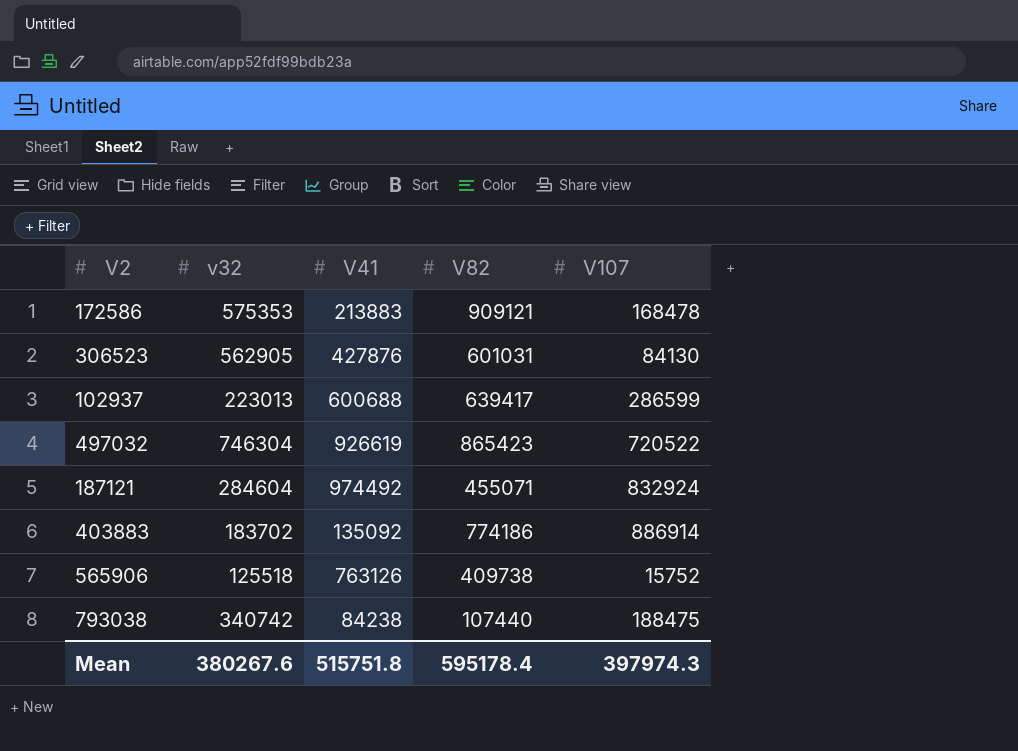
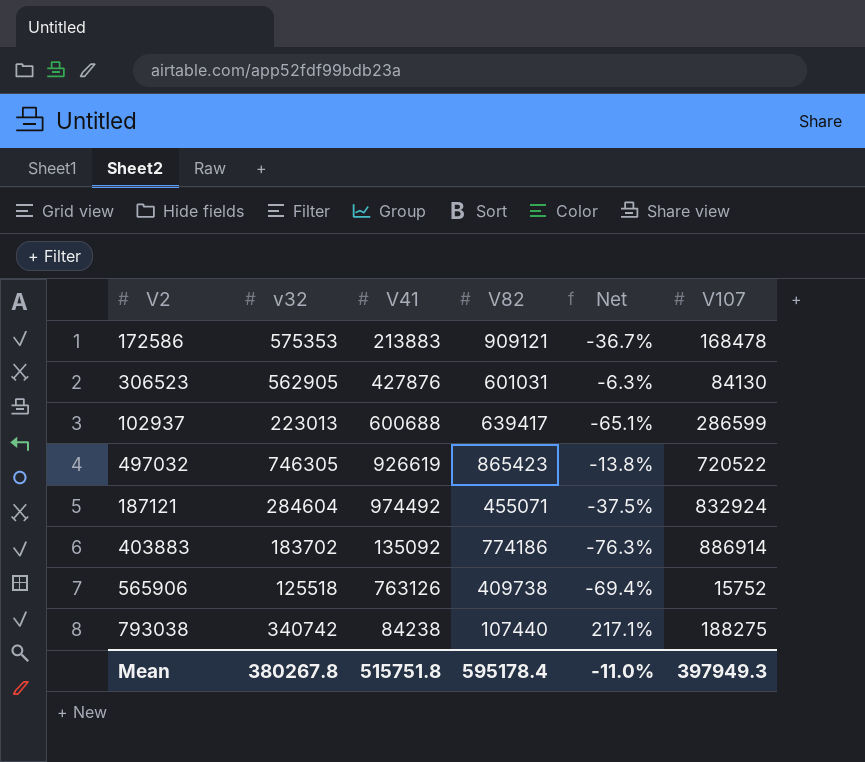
column Net | formula: none -> ([v32] - [V82]) / [V82]
497032 | v32: 746304 -> 746305
793038 | V107: 188475 -> 188275
Mean | v32: 380267.6 -> 380267.8
Mean | V107: 397974.3 -> 397949.3

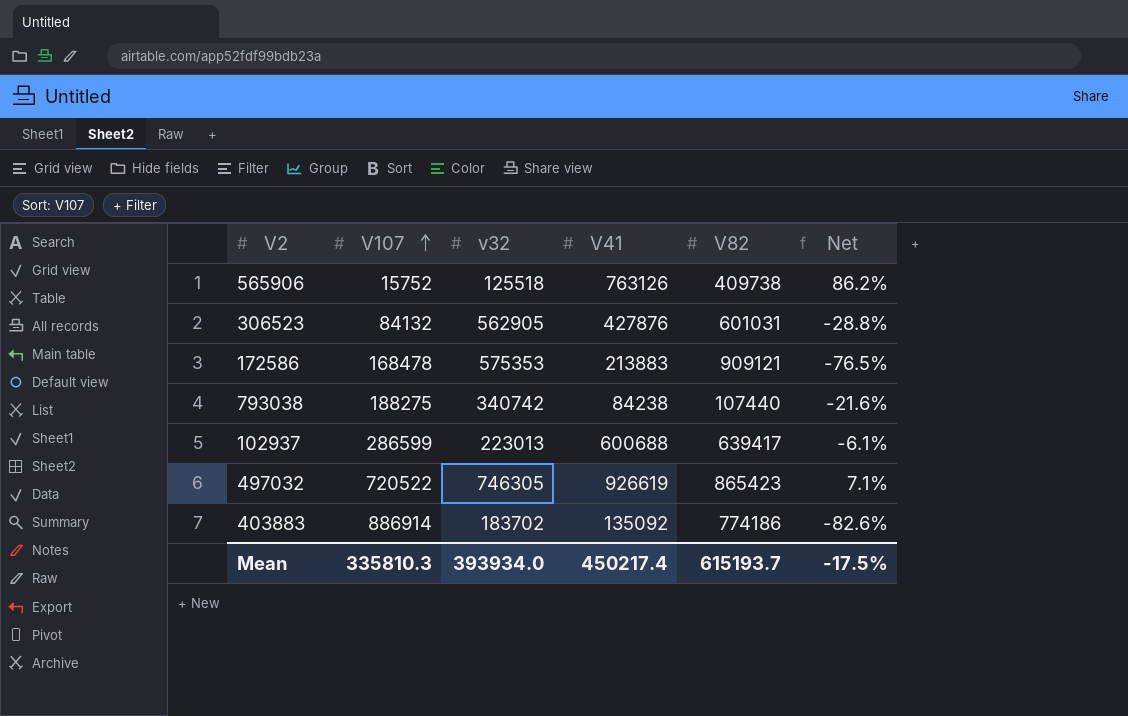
row order: none -> V107 ascending
column V107 | position: 6 -> 2
column Net | formula: ([v32] - [V82]) / [V82] -> ([V41] - [V82]) / [V82]
row 187121: 284604 | 974492 | 455071 | -37.5% | 832924 -> none
306523 | V107: 84130 -> 84132
Mean | V107: 397949.3 -> 335810.3
Mean | v32: 380267.8 -> 393934.0
Mean | V41: 515751.8 -> 450217.4
Mean | V82: 595178.4 -> 615193.7
Mean | Net: -11.0% -> -17.5%

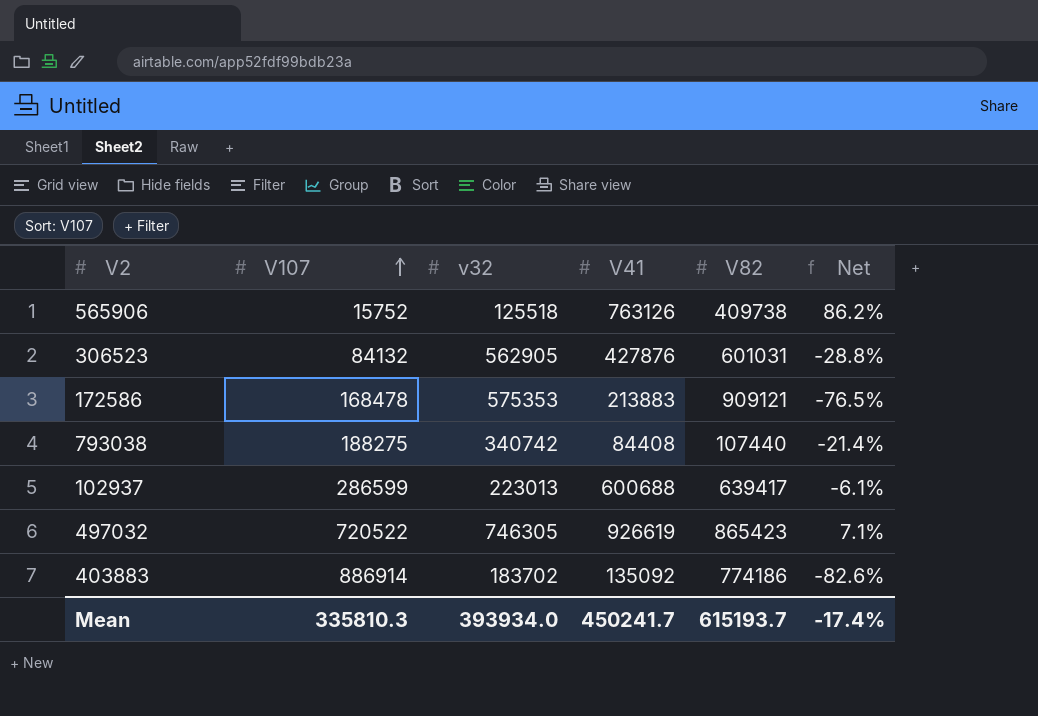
793038 | V41: 84238 -> 84408
793038 | Net: -21.6% -> -21.4%
Mean | V41: 450217.4 -> 450241.7
Mean | Net: -17.5% -> -17.4%

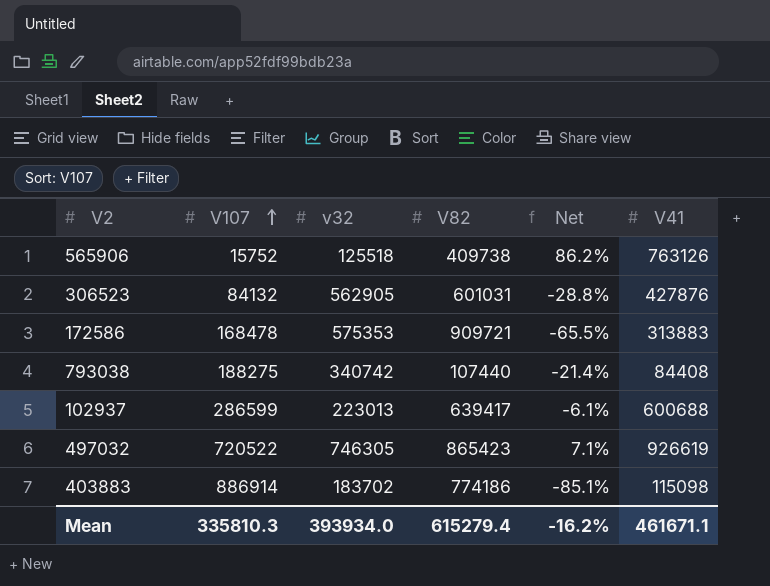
column V41 | position: 4 -> 6
172586 | V82: 909121 -> 909721
172586 | Net: -76.5% -> -65.5%
172586 | V41: 213883 -> 313883
403883 | Net: -82.6% -> -85.1%
403883 | V41: 135092 -> 115098
Mean | V82: 615193.7 -> 615279.4
Mean | Net: -17.4% -> -16.2%
Mean | V41: 450241.7 -> 461671.1

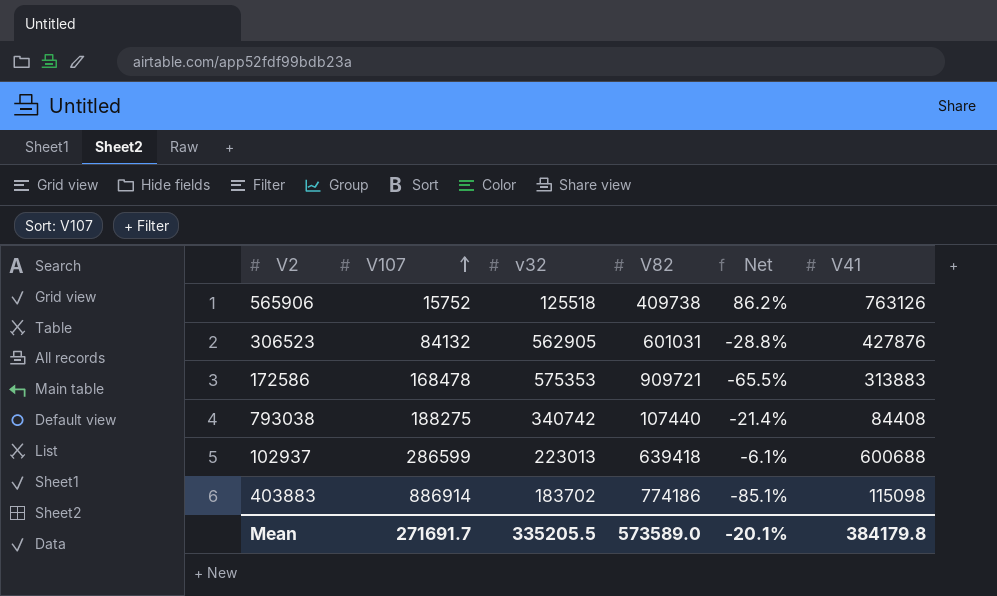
row 497032: 720522 | 746305 | 865423 | 7.1% | 926619 -> none
102937 | V82: 639417 -> 639418
Mean | V107: 335810.3 -> 271691.7
Mean | v32: 393934.0 -> 335205.5
Mean | V82: 615279.4 -> 573589.0
Mean | Net: -16.2% -> -20.1%
Mean | V41: 461671.1 -> 384179.8

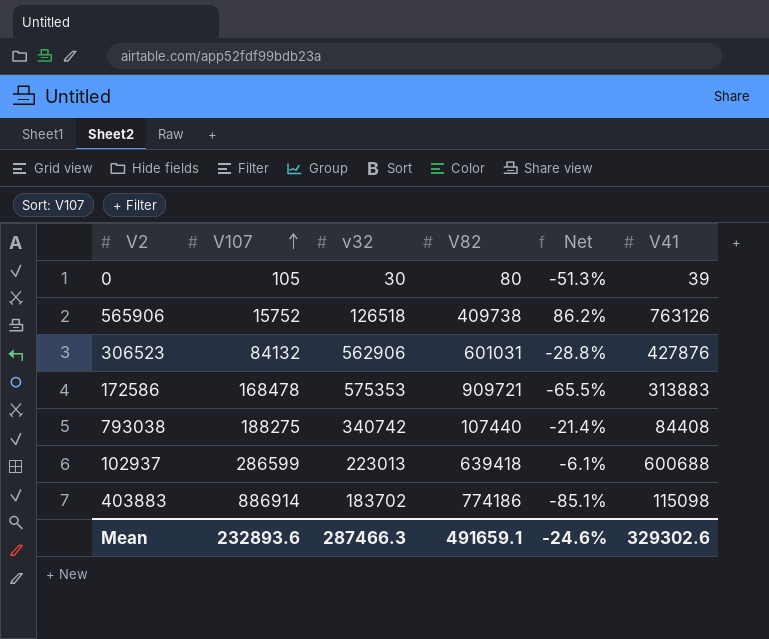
row 0: none -> 105 | 30 | 80 | -51.3% | 39
565906 | v32: 125518 -> 126518
306523 | v32: 562905 -> 562906
Mean | V107: 271691.7 -> 232893.6
Mean | v32: 335205.5 -> 287466.3
Mean | V82: 573589.0 -> 491659.1
Mean | Net: -20.1% -> -24.6%
Mean | V41: 384179.8 -> 329302.6

